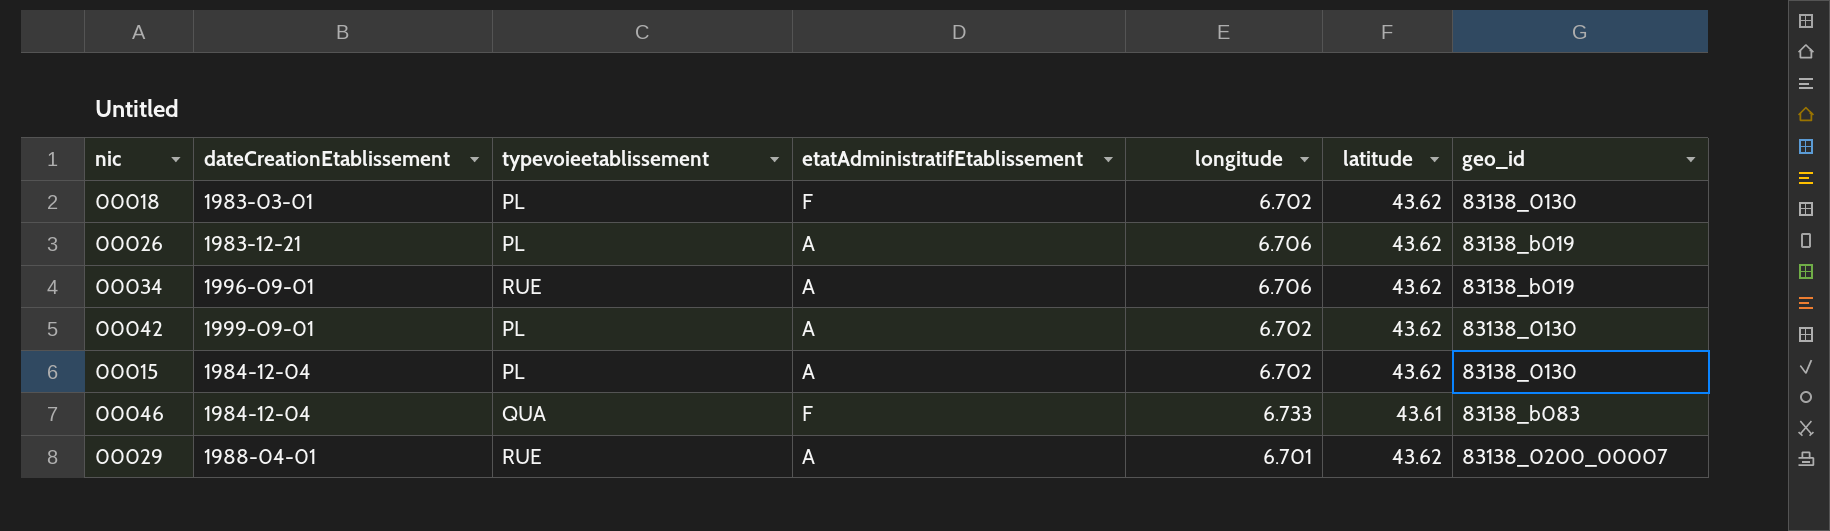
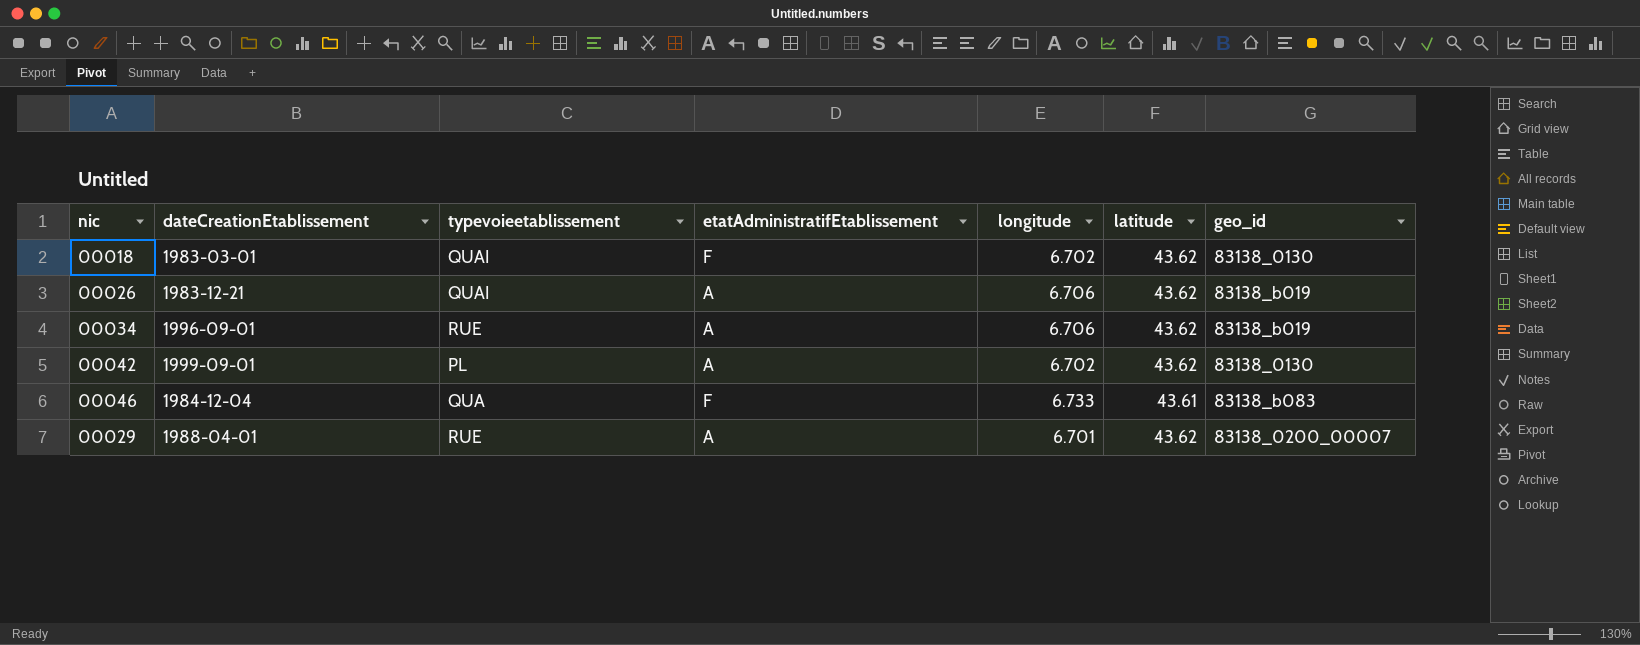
row 00015: 1984-12-04 | PL | A | 6.702 | 43.62 | 83138_0130 -> none
00018 | typevoieetablissement: PL -> QUAI
00026 | typevoieetablissement: PL -> QUAI

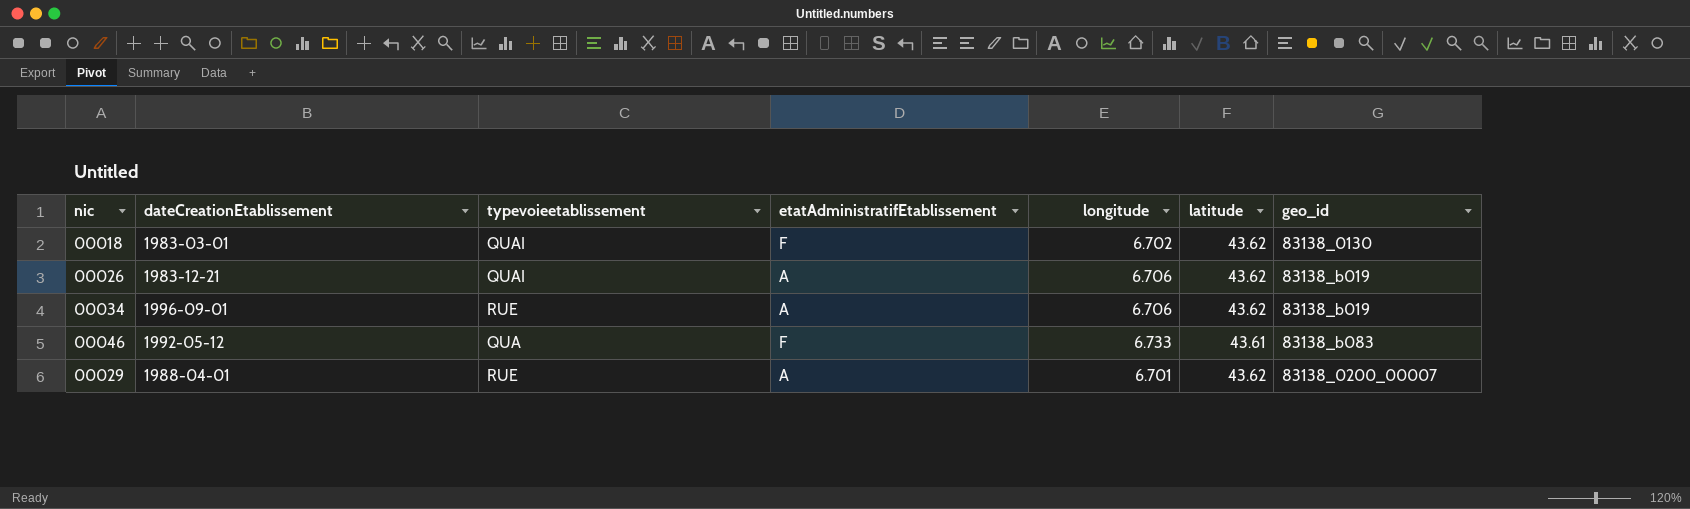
row 00042: 1999-09-01 | PL | A | 6.702 | 43.62 | 83138_0130 -> none
00046 | dateCreationEtablissement: 1984-12-04 -> 1992-05-12

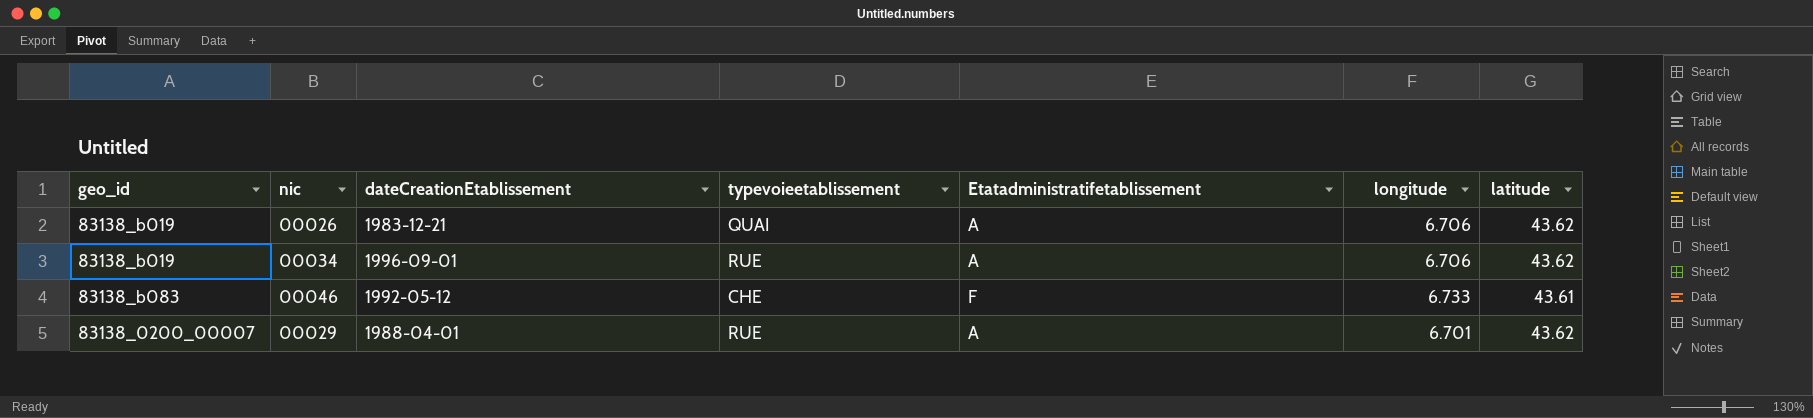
column geo_id | position: 7 -> 1
column name: etatAdministratifEtablissement -> Etatadministratifetablissement
row 00018: 1983-03-01 | QUAI | F | 6.702 | 43.62 | 83138_0130 -> none
00046 | typevoieetablissement: QUA -> CHE

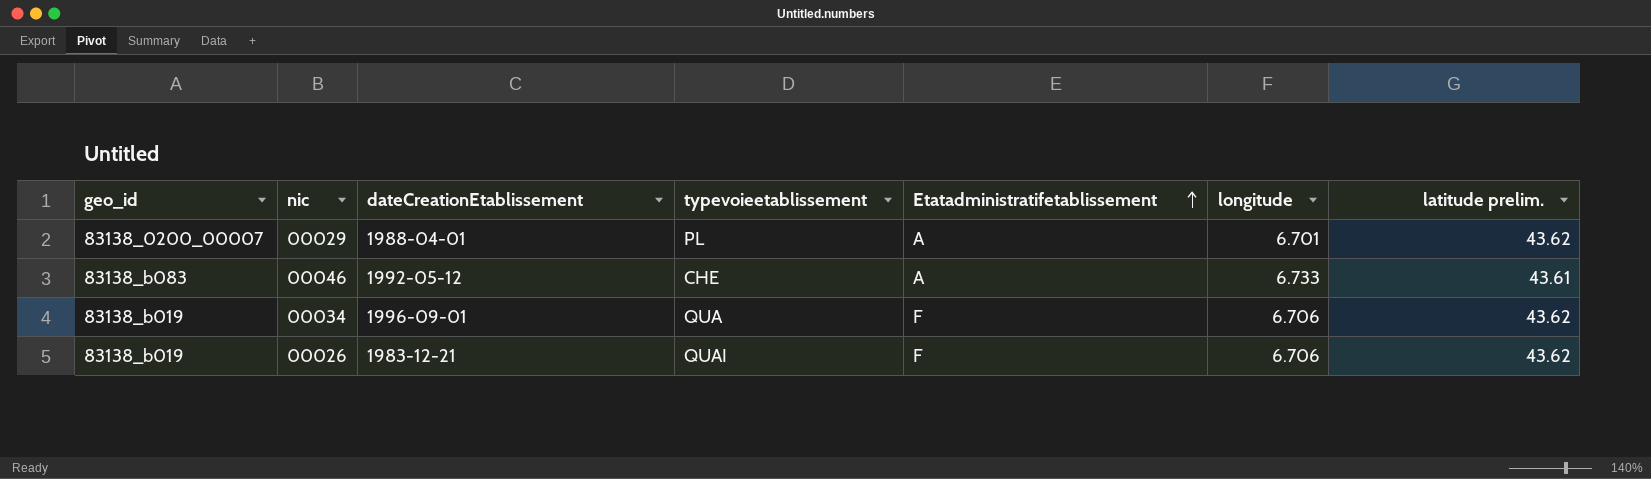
row order: none -> Etatadministratifetablissement ascending
column name: latitude -> latitude prelim.
00029 | typevoieetablissement: RUE -> PL
00046 | Etatadministratifetablissement: F -> A
00034 | typevoieetablissement: RUE -> QUA
00034 | Etatadministratifetablissement: A -> F
00026 | Etatadministratifetablissement: A -> F

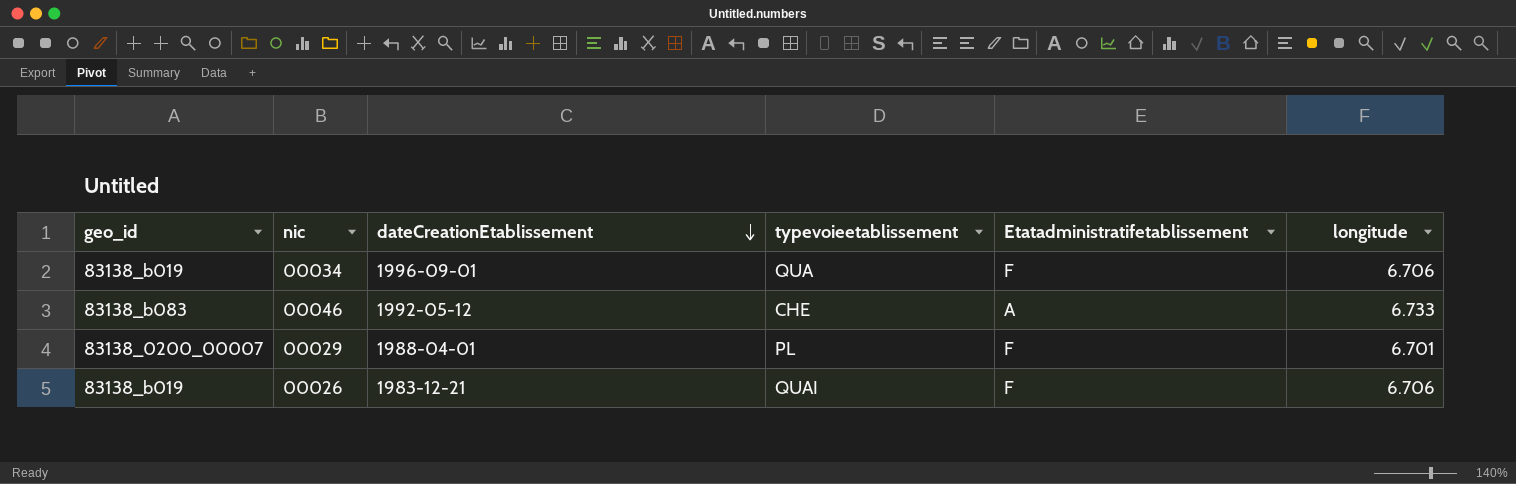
row order: Etatadministratifetablissement ascending -> dateCreationEtablissement descending
column latitude prelim. | position: 7 -> none
00029 | Etatadministratifetablissement: A -> F

